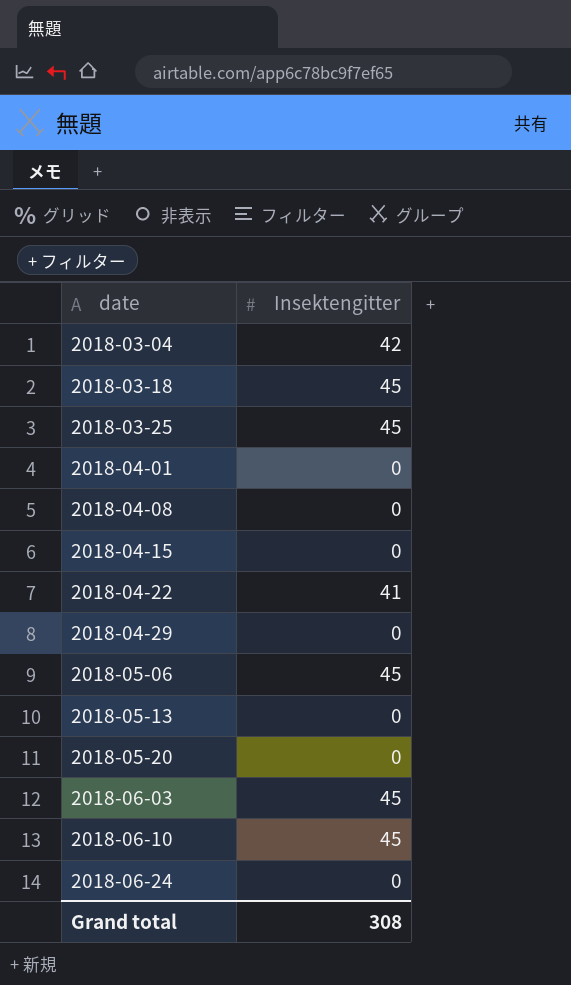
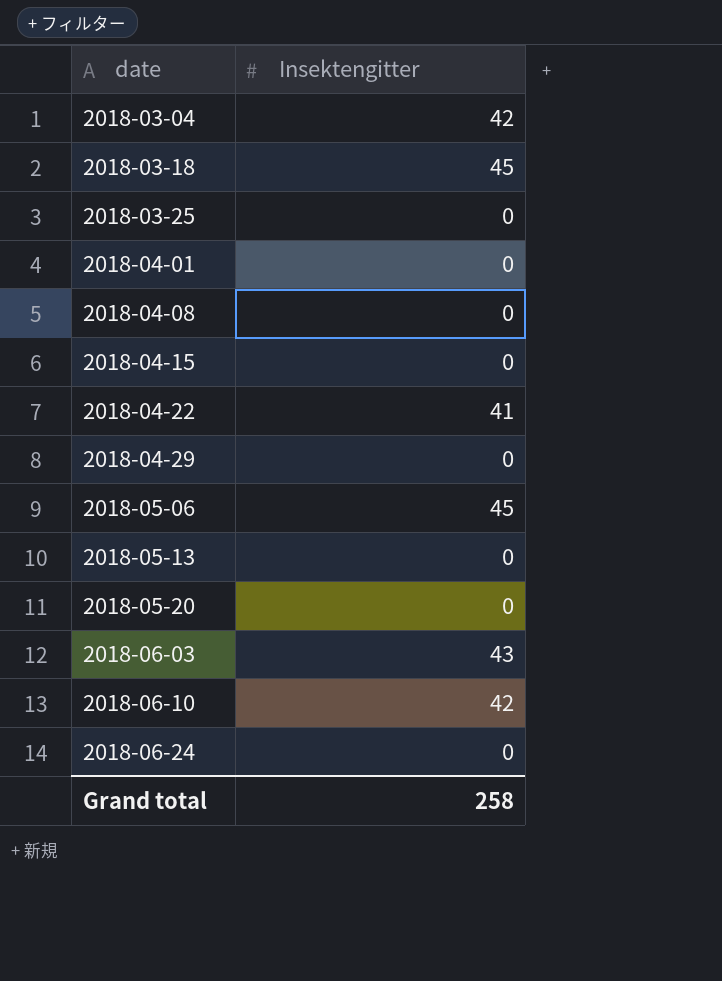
2018-03-25 | Insektengitter: 45 -> 0
2018-06-03 | Insektengitter: 45 -> 43
2018-06-10 | Insektengitter: 45 -> 42
Grand total | Insektengitter: 308 -> 258

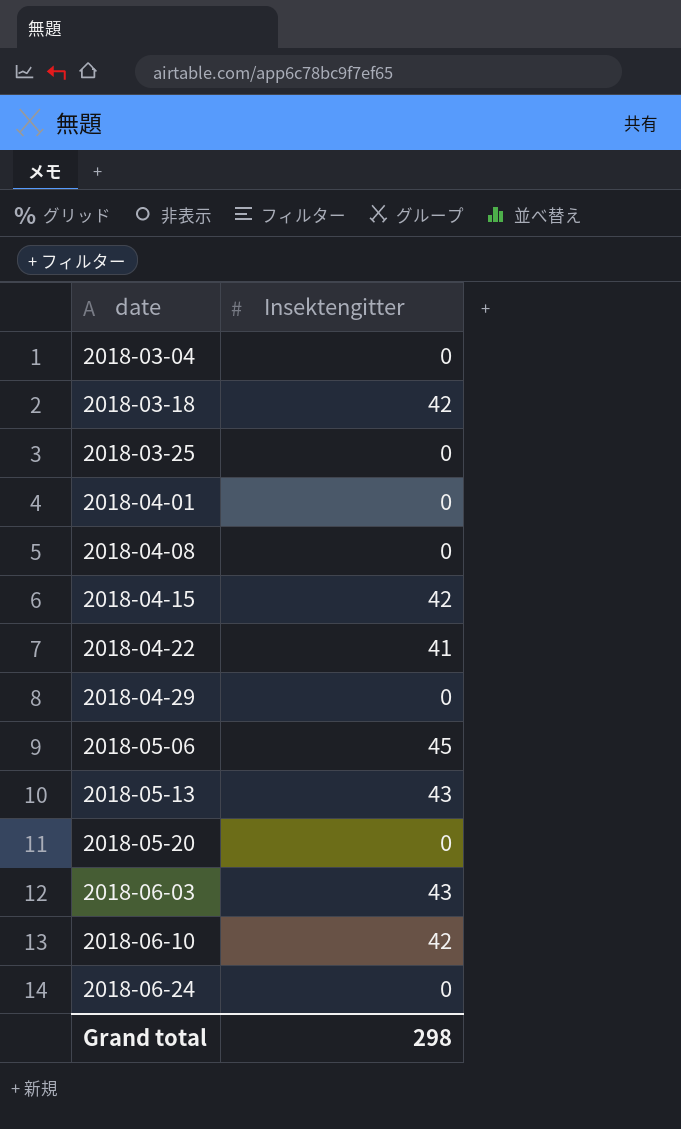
2018-03-04 | Insektengitter: 42 -> 0
2018-03-18 | Insektengitter: 45 -> 42
2018-04-15 | Insektengitter: 0 -> 42
2018-05-13 | Insektengitter: 0 -> 43
Grand total | Insektengitter: 258 -> 298

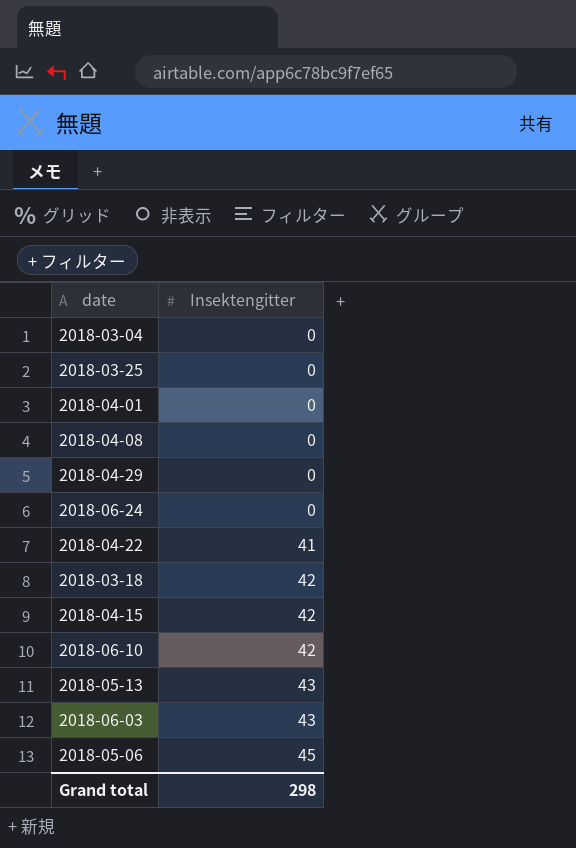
row order: date ascending -> Insektengitter ascending
row 2018-05-20: 0 -> none

